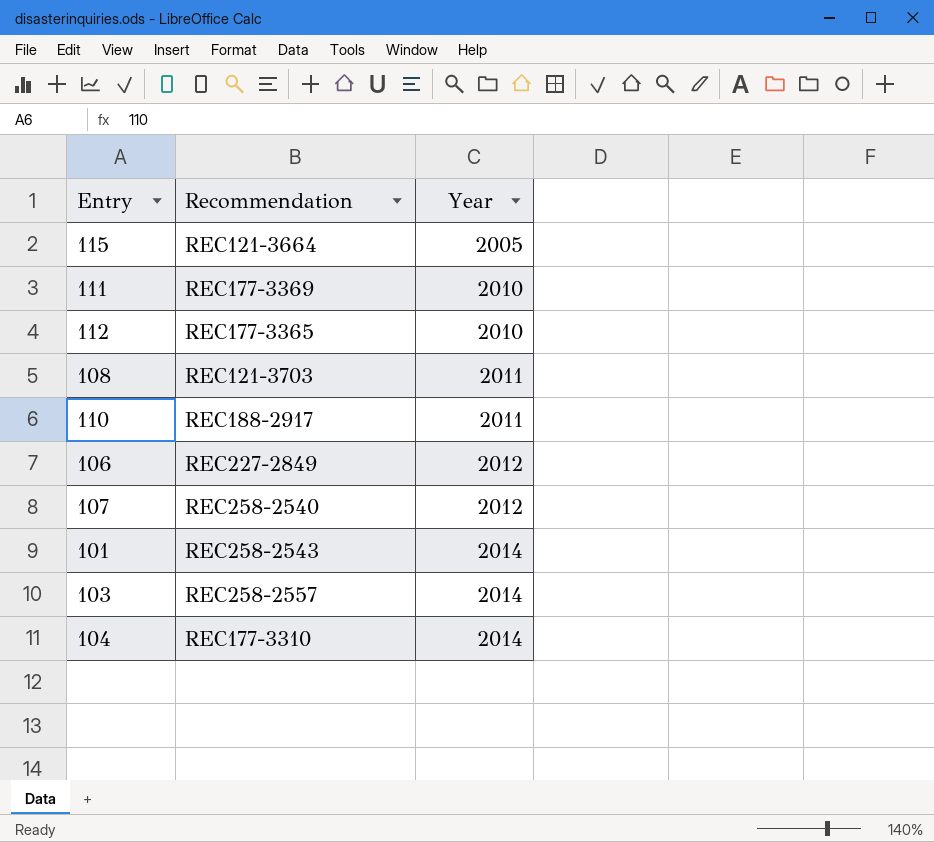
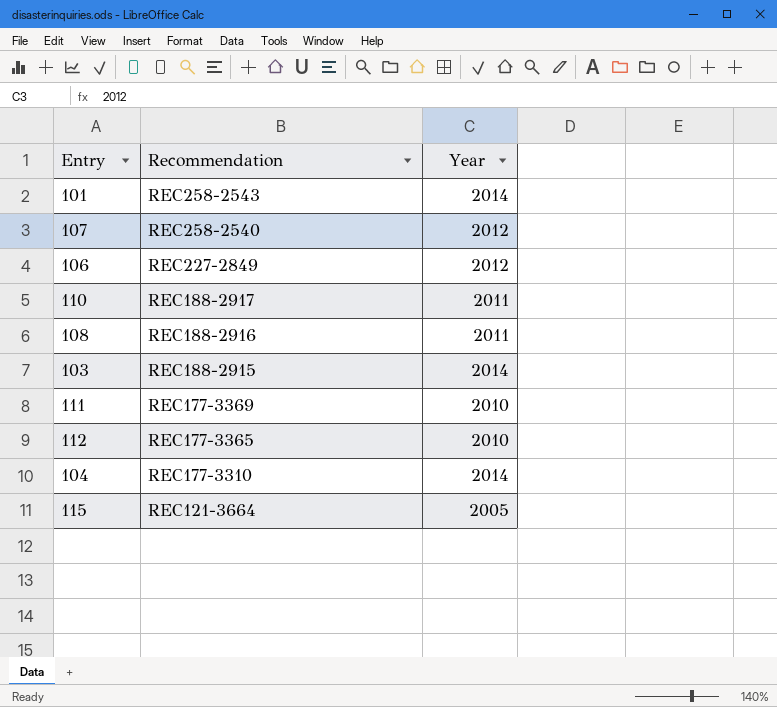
row order: Year ascending -> Recommendation descending
108 | Recommendation: REC121-3703 -> REC188-2916
103 | Recommendation: REC258-2557 -> REC188-2915

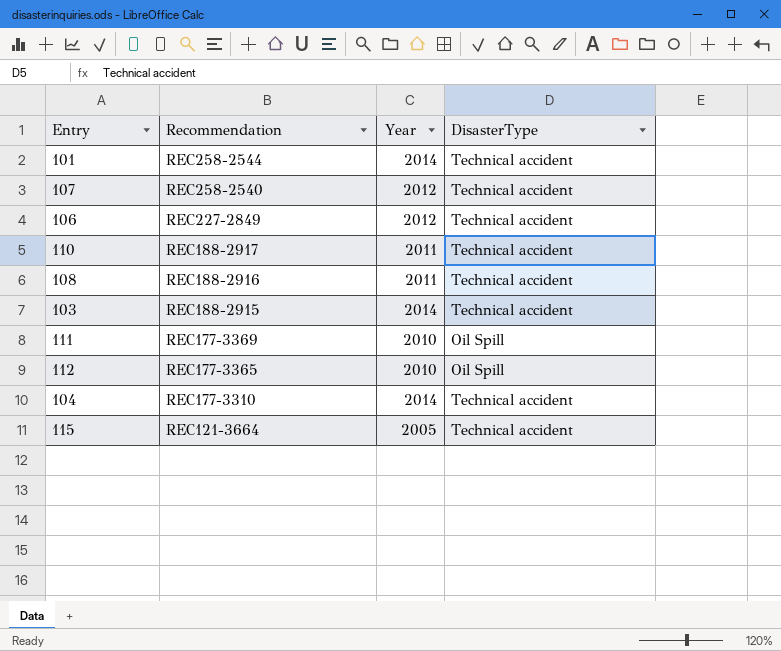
column DisasterType | position: none -> 4
101 | Recommendation: REC258-2543 -> REC258-2544

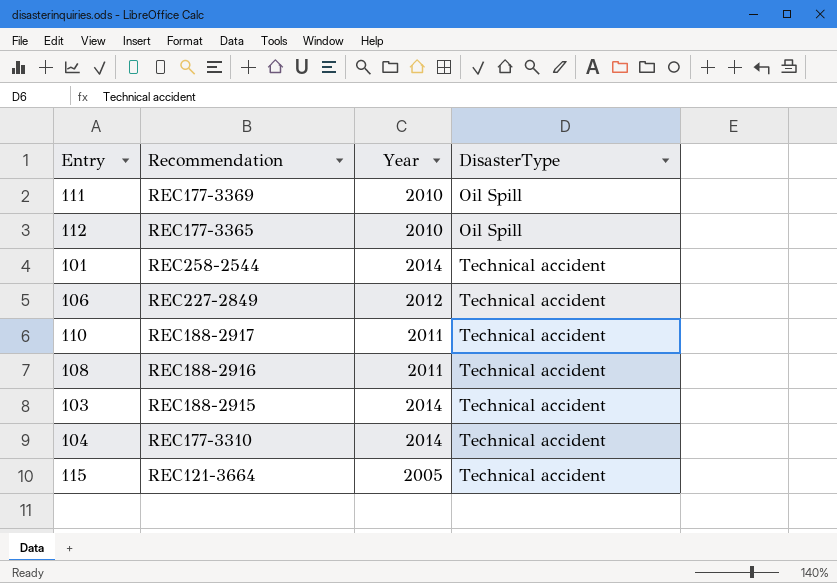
row order: Recommendation descending -> DisasterType ascending
row 107: REC258-2540 | 2012 | Technical accident -> none

